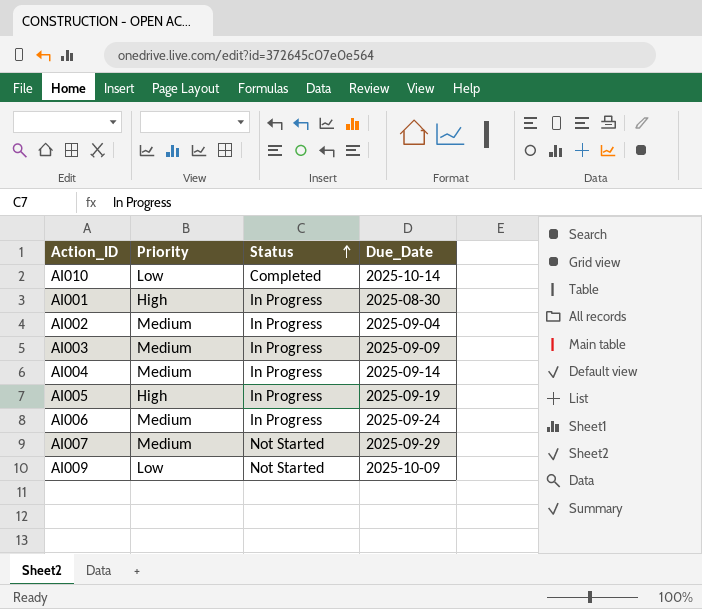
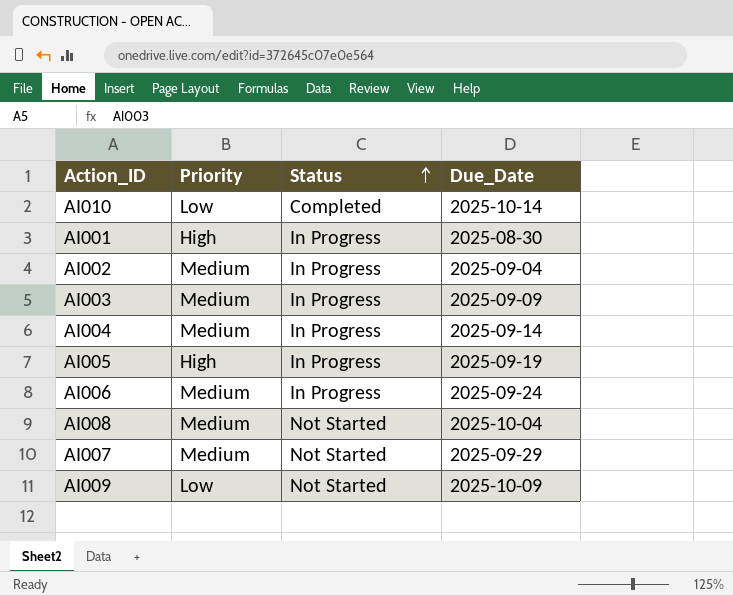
row AI008: none -> Medium | Not Started | 2025-10-04

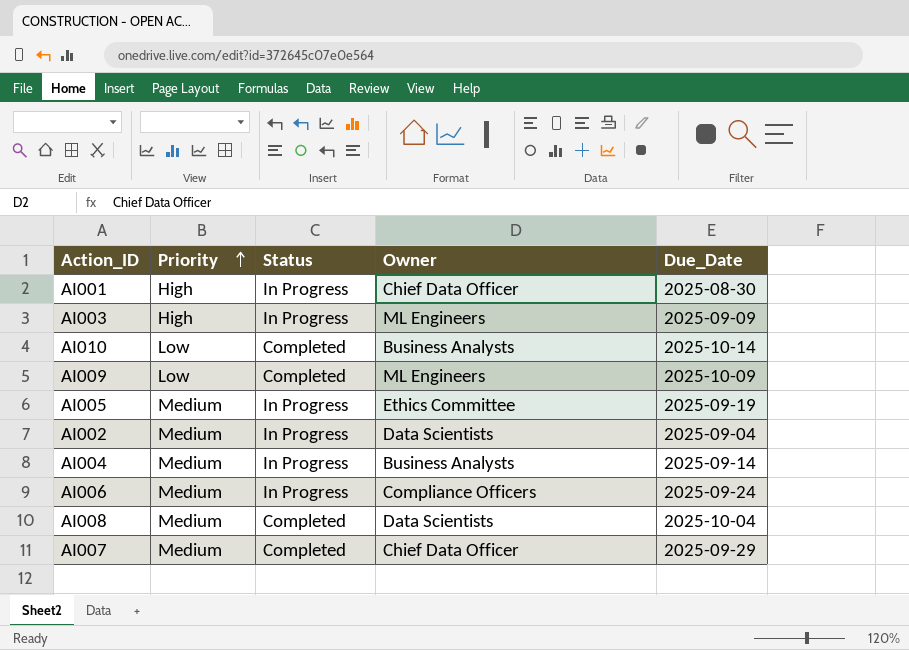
row order: Status ascending -> Priority ascending
column Owner | position: none -> 4
AI003 | Priority: Medium -> High
AI009 | Status: Not Started -> Completed
AI005 | Priority: High -> Medium
AI008 | Status: Not Started -> Completed
AI007 | Status: Not Started -> Completed

